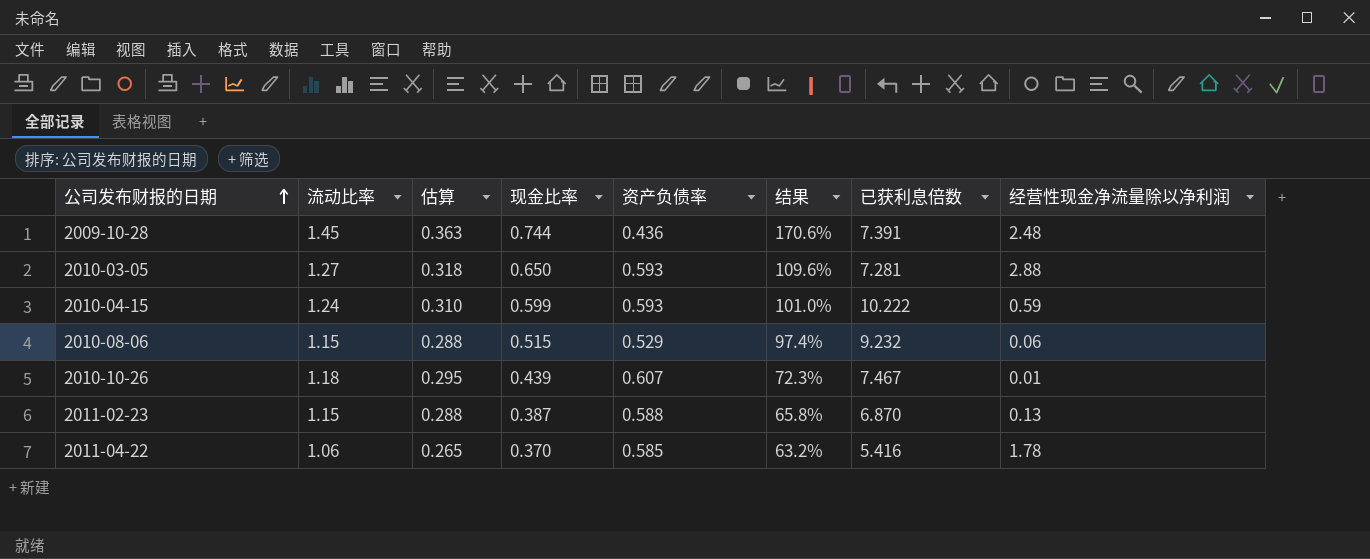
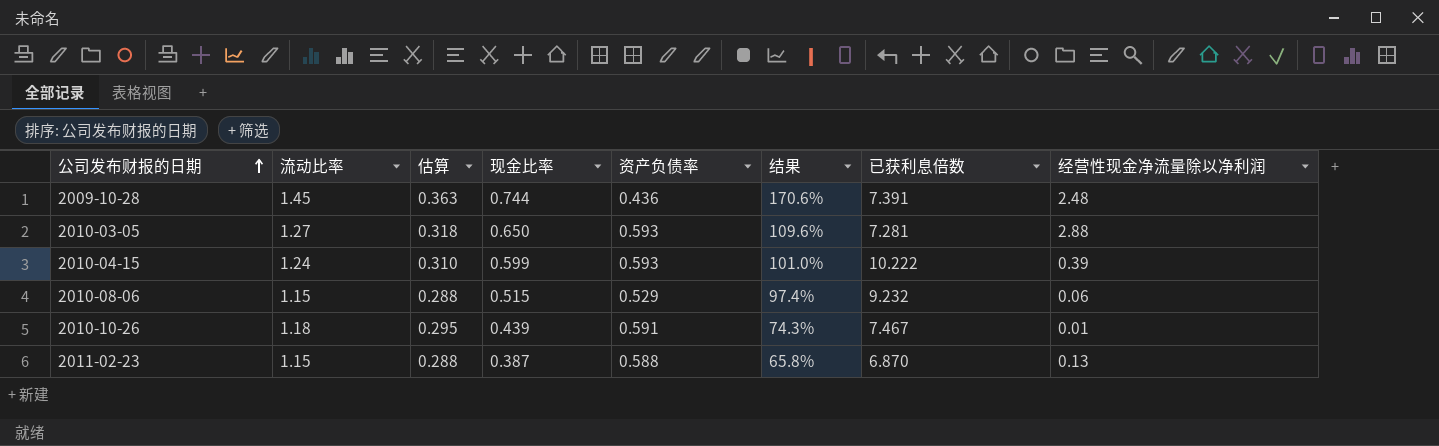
row 2011-04-22: 1.06 | 0.265 | 0.370 | 0.585 | 63.2% | 5.416 | 1.78 -> none
2010-04-15 | 经营性现金净流量除以净利润: 0.59 -> 0.39
2010-10-26 | 资产负债率: 0.607 -> 0.591
2010-10-26 | 结果: 72.3% -> 74.3%

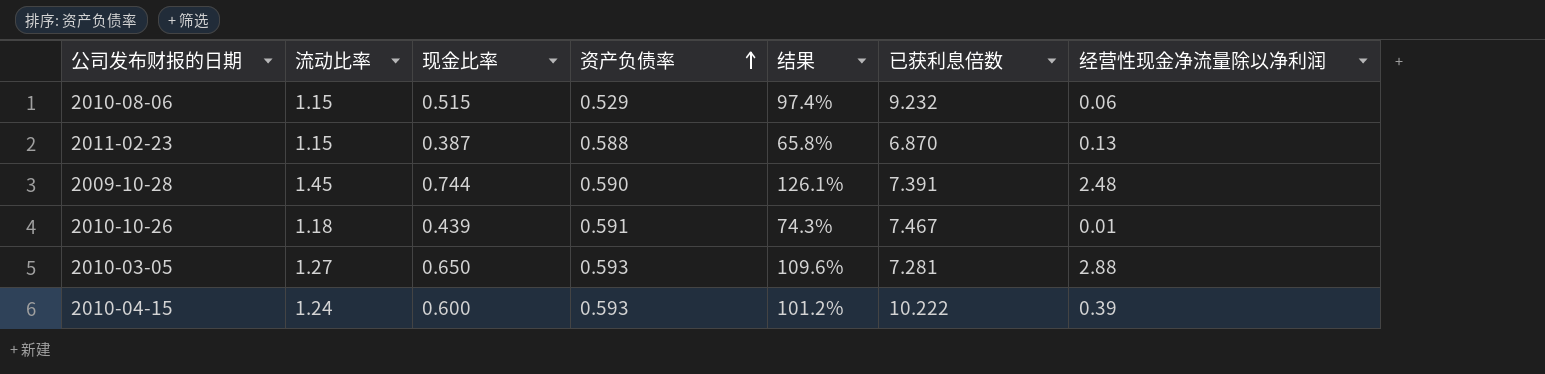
row order: 公司发布财报的日期 ascending -> 资产负债率 ascending
column 估算 | formula: [流动比率] * 0.25 -> none
2009-10-28 | 资产负债率: 0.436 -> 0.590
2009-10-28 | 结果: 170.6% -> 126.1%
2010-04-15 | 现金比率: 0.599 -> 0.600
2010-04-15 | 结果: 101.0% -> 101.2%

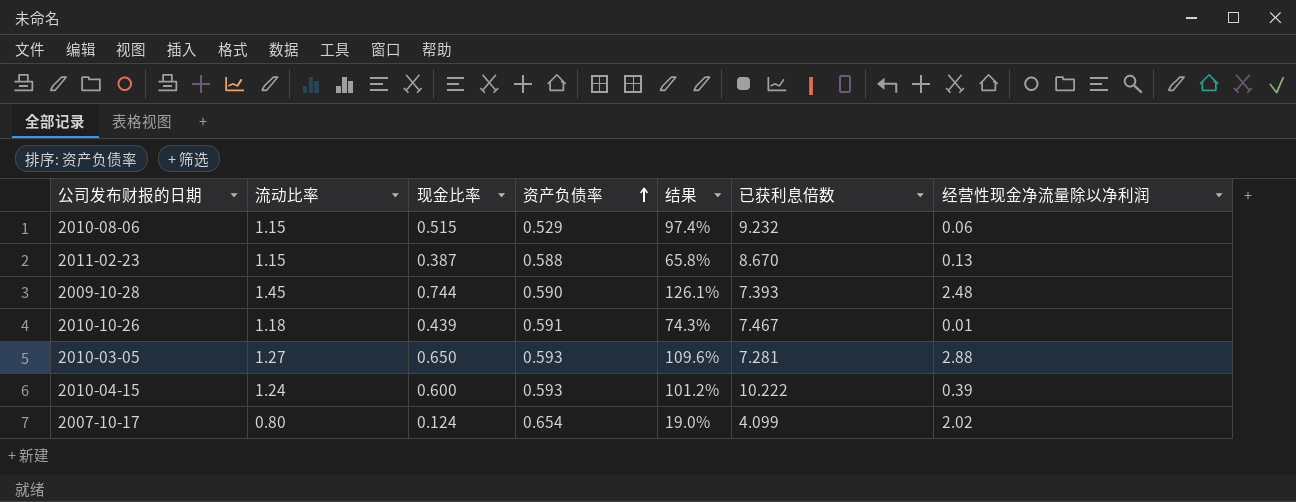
2011-02-23 | 已获利息倍数: 6.870 -> 8.670
2009-10-28 | 已获利息倍数: 7.391 -> 7.393
row 2007-10-17: none -> 0.80 | 0.124 | 0.654 | 19.0% | 4.099 | 2.02

